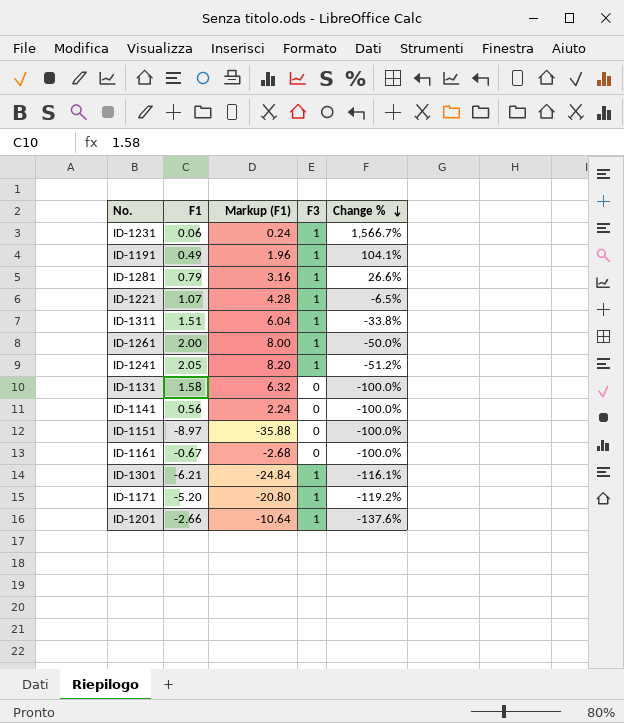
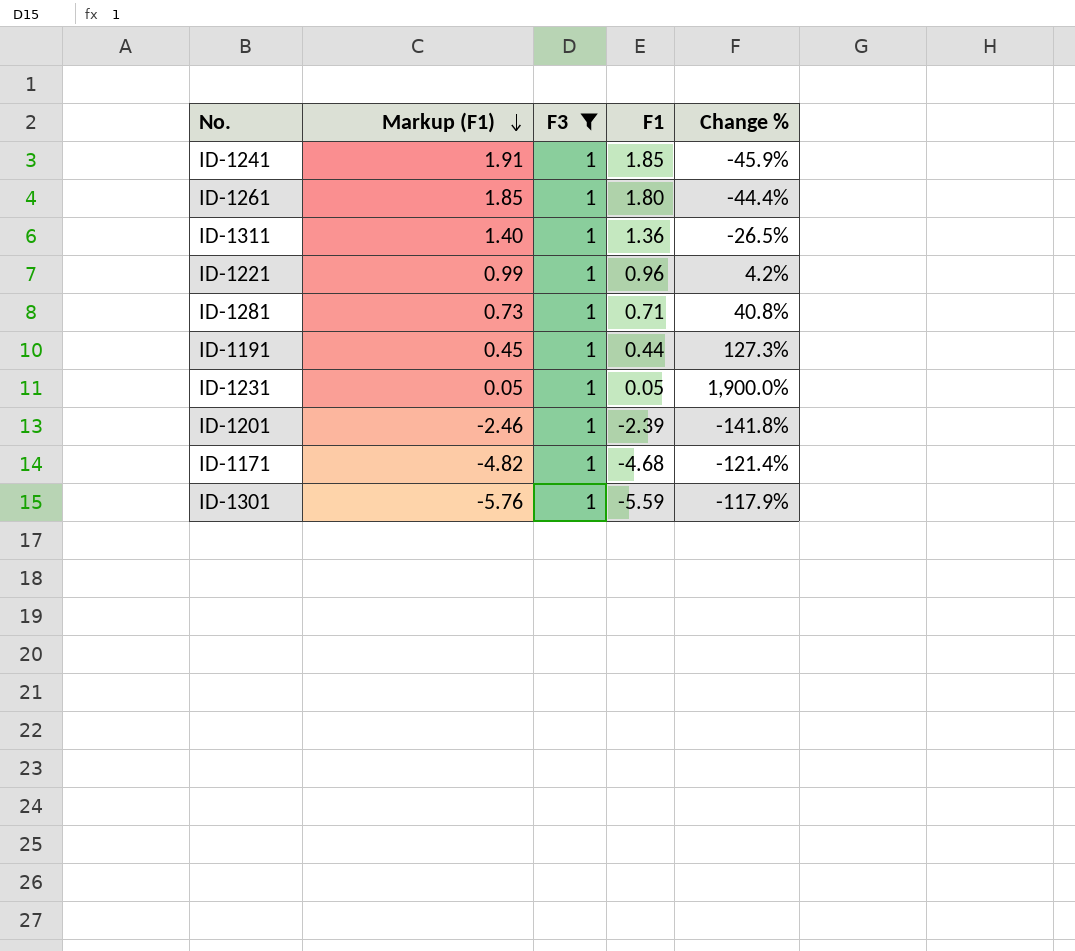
filter: none -> F3 = 1
row order: Change % descending -> Markup (F1) descending
column Markup (F1) | formula: [F1] * 4 -> [F1] * 1.03
column F1 | position: 2 -> 4
ID-1241 | F1: 2.05 -> 1.85
ID-1241 | Change %: -51.2% -> -45.9%
ID-1261 | F1: 2.00 -> 1.80
ID-1261 | Change %: -50.0% -> -44.4%
ID-1311 | F1: 1.51 -> 1.36
ID-1311 | Change %: -33.8% -> -26.5%
ID-1221 | F1: 1.07 -> 0.96
ID-1221 | Change %: -6.5% -> 4.2%
ID-1281 | F1: 0.79 -> 0.71
ID-1281 | Change %: 26.6% -> 40.8%
ID-1191 | F1: 0.49 -> 0.44
ID-1191 | Change %: 104.1% -> 127.3%
ID-1231 | F1: 0.06 -> 0.05
ID-1231 | Change %: 1,566.7% -> 1,900.0%
ID-1201 | F1: -2.66 -> -2.39
ID-1201 | Change %: -137.6% -> -141.8%
ID-1171 | F1: -5.20 -> -4.68
ID-1171 | Change %: -119.2% -> -121.4%
ID-1301 | F1: -6.21 -> -5.59
ID-1301 | Change %: -116.1% -> -117.9%

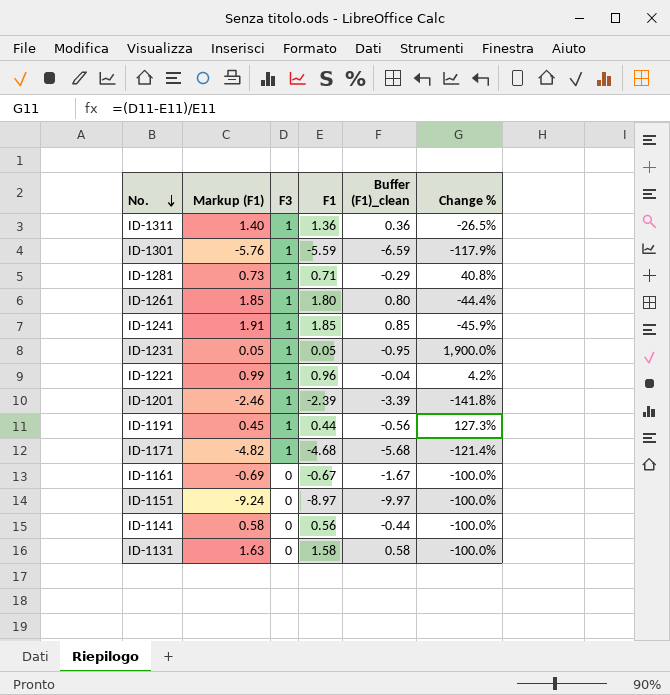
filter: F3 = 1 -> none
row order: Markup (F1) descending -> No. descending
column Buffer (F1)_clean | formula: none -> [F1] - 1

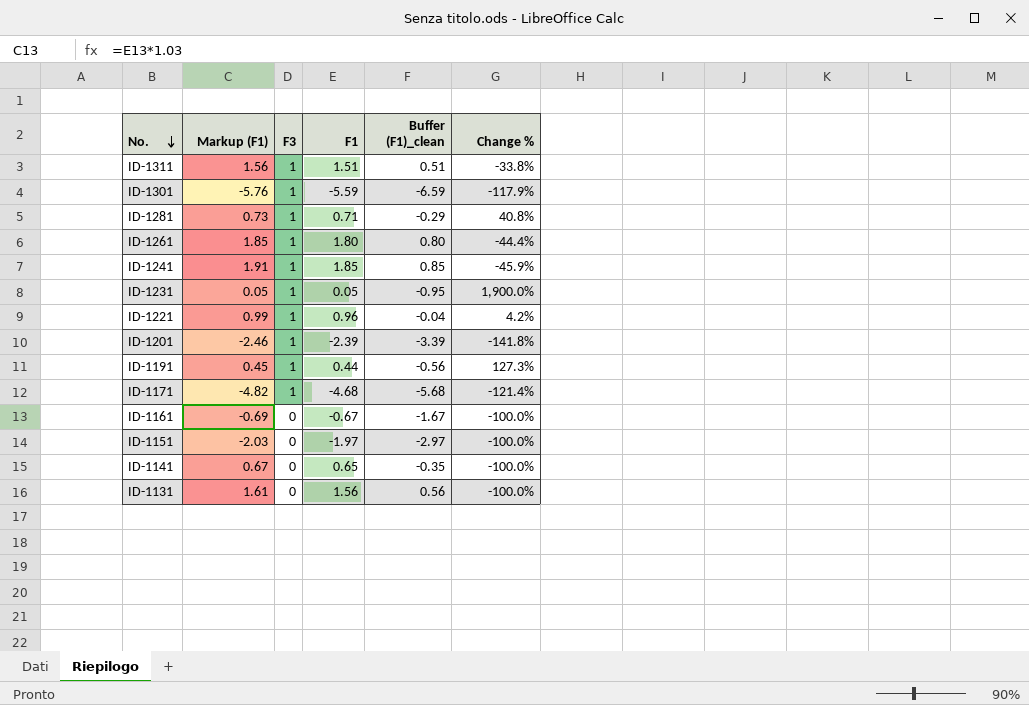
ID-1311 | Markup (F1): 1.40 -> 1.56
ID-1311 | F1: 1.36 -> 1.51
ID-1311 | Buffer (F1)_clean: 0.36 -> 0.51
ID-1311 | Change %: -26.5% -> -33.8%
ID-1151 | Markup (F1): -9.24 -> -2.03
ID-1151 | F1: -8.97 -> -1.97
ID-1151 | Buffer (F1)_clean: -9.97 -> -2.97
ID-1141 | Markup (F1): 0.58 -> 0.67
ID-1141 | F1: 0.56 -> 0.65
ID-1141 | Buffer (F1)_clean: -0.44 -> -0.35
ID-1131 | Markup (F1): 1.63 -> 1.61
ID-1131 | F1: 1.58 -> 1.56
ID-1131 | Buffer (F1)_clean: 0.58 -> 0.56

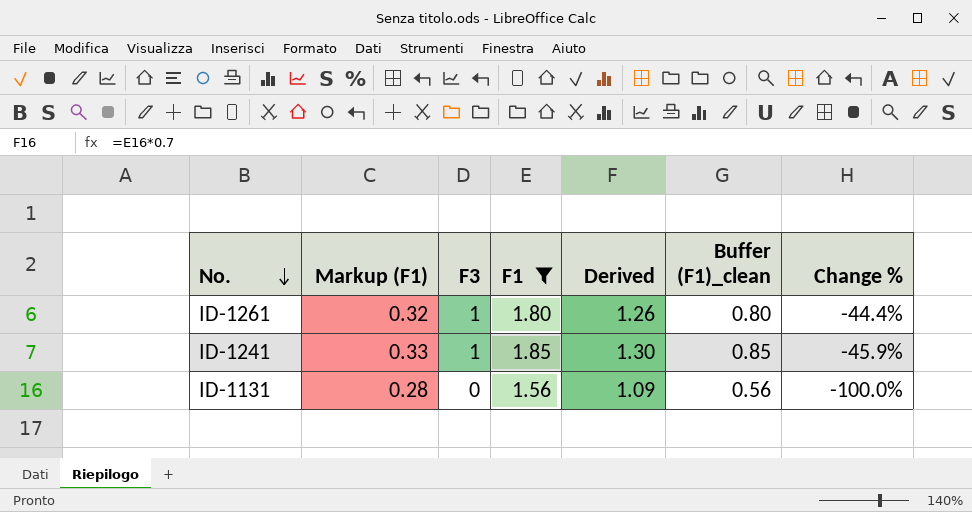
filter: none -> F1 >= 1.56
column Markup (F1) | formula: [F1] * 1.03 -> [F1] * 0.18
column Derived | formula: none -> [F1] * 0.7

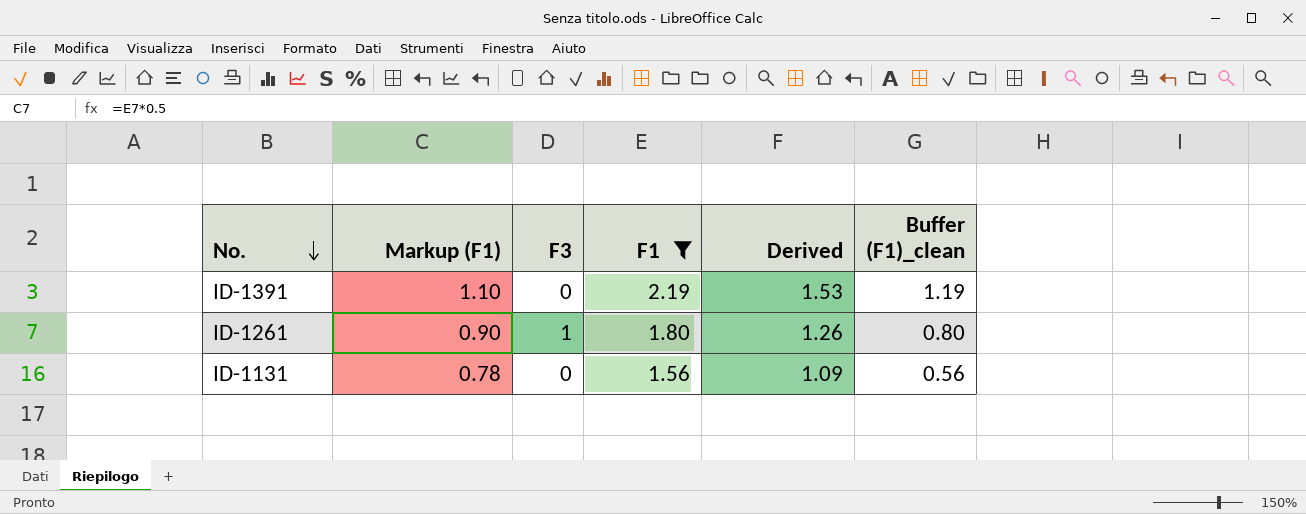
column Change % | formula: ([F3] - [F1]) / [F1] -> none
column Markup (F1) | formula: [F1] * 0.18 -> [F1] * 0.5
row ID-1241: 0.33 | 1 | 1.85 | 1.30 | 0.85 | -45.9% -> none
row ID-1391: none -> 1.10 | 0 | 2.19 | 1.53 | 1.19

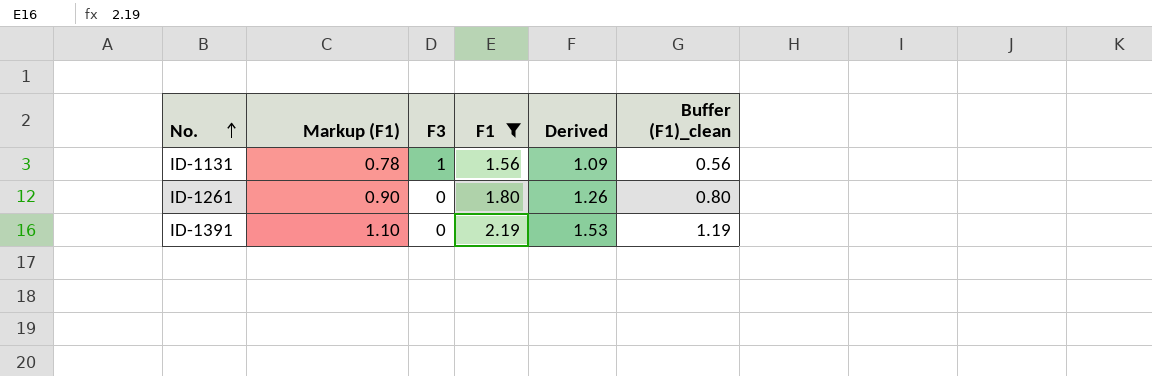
row order: No. descending -> No. ascending
ID-1131 | F3: 0 -> 1
ID-1261 | F3: 1 -> 0

